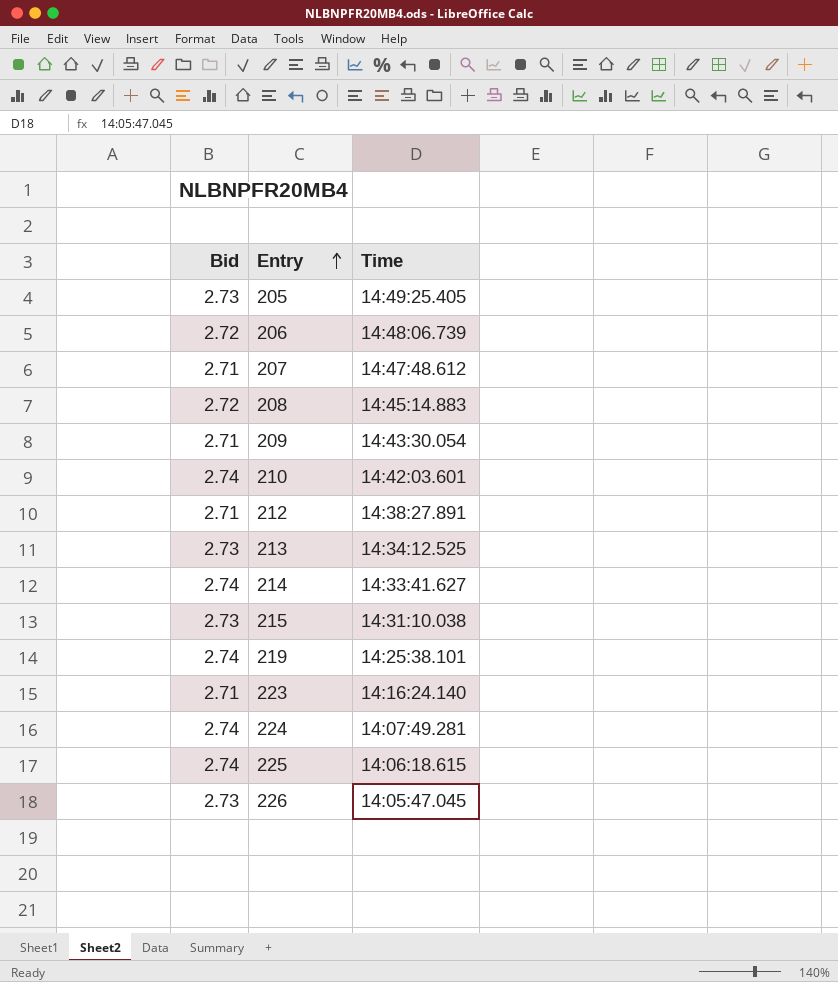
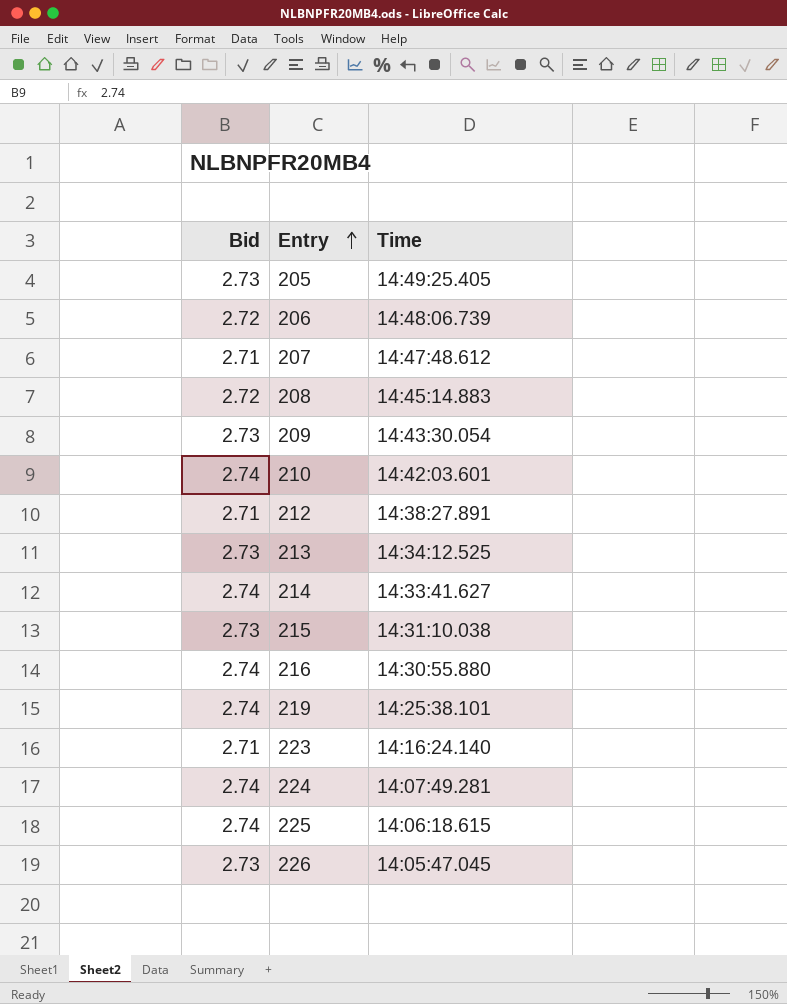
209 | Bid: 2.71 -> 2.73
row 216: none -> 2.74 | 14:30:55.880

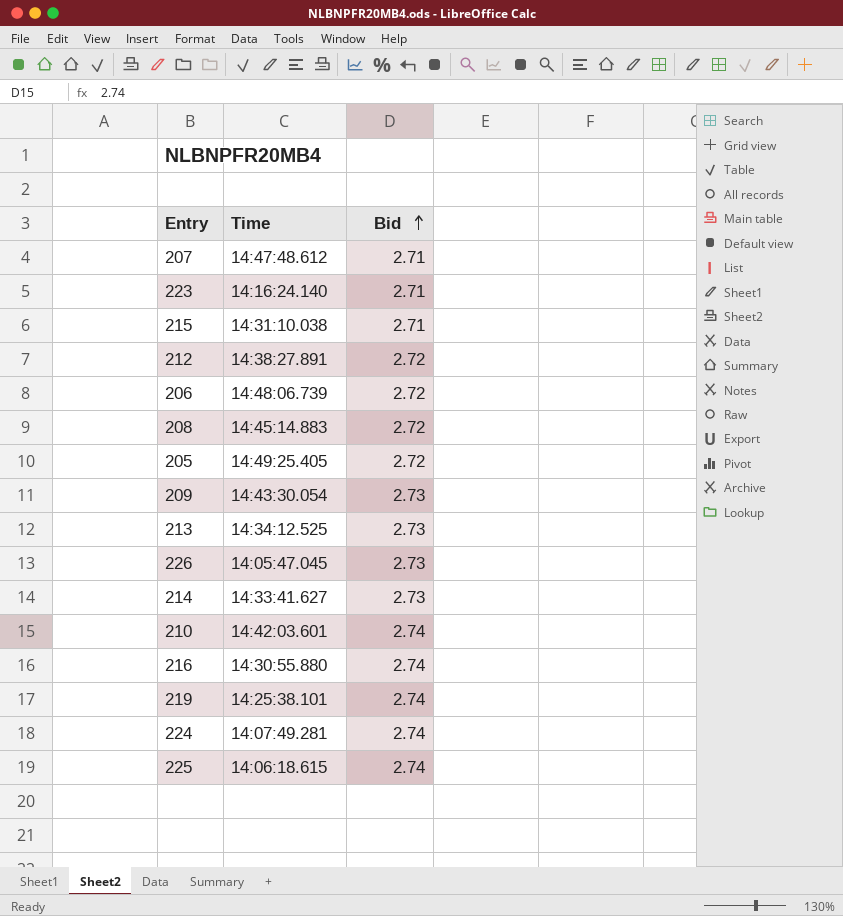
row order: Entry ascending -> Bid ascending
column Bid | position: 1 -> 3
215 | Bid: 2.73 -> 2.71
212 | Bid: 2.71 -> 2.72
205 | Bid: 2.73 -> 2.72
214 | Bid: 2.74 -> 2.73

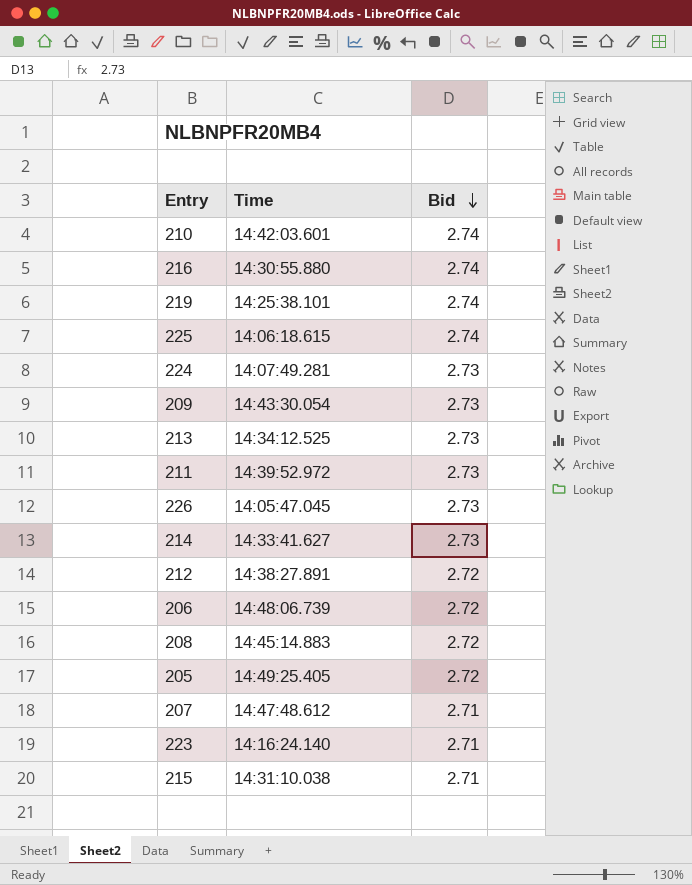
row order: Bid ascending -> Bid descending
224 | Bid: 2.74 -> 2.73
row 211: none -> 14:39:52.972 | 2.73

